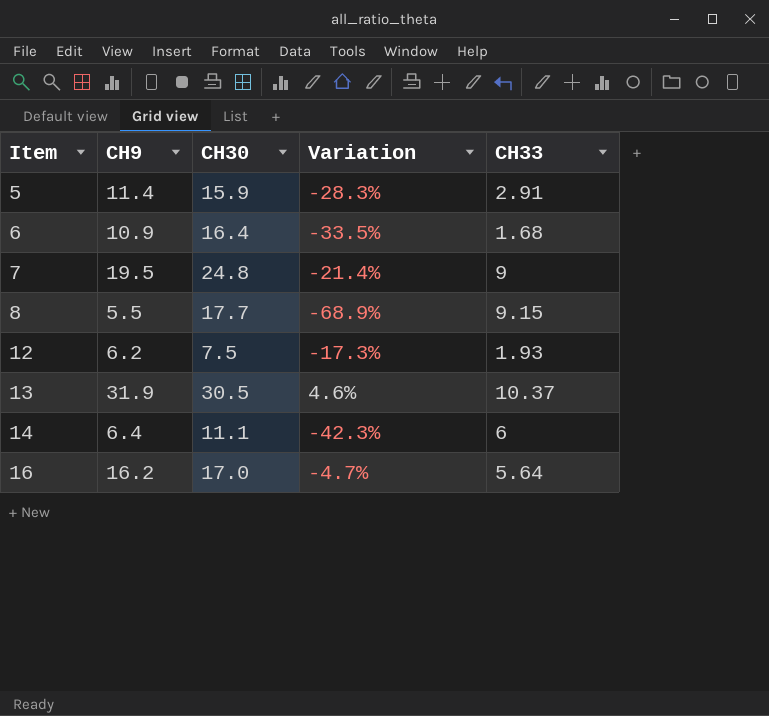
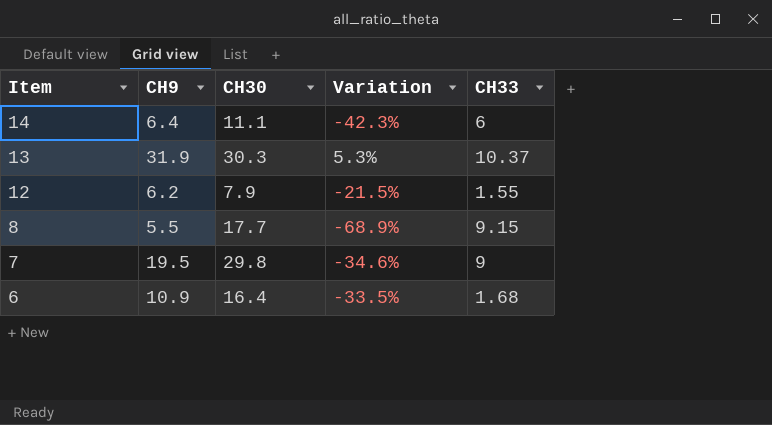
row order: Item ascending -> Item descending
row 5: 11.4 | 15.9 | -28.3% | 2.91 -> none
row 16: 16.2 | 17.0 | -4.7% | 5.64 -> none
13 | CH30: 30.5 -> 30.3
13 | Variation: 4.6% -> 5.3%
12 | CH30: 7.5 -> 7.9
12 | Variation: -17.3% -> -21.5%
12 | CH33: 1.93 -> 1.55
7 | CH30: 24.8 -> 29.8
7 | Variation: -21.4% -> -34.6%

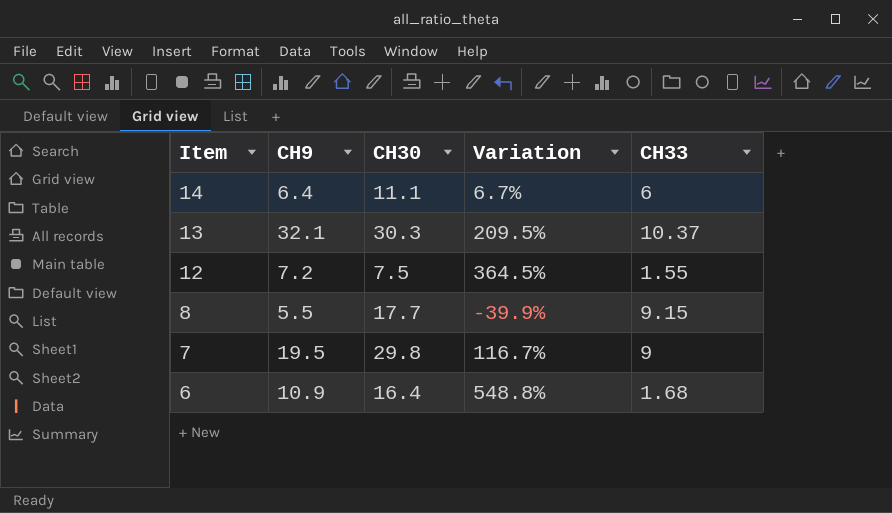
column Variation | formula: ([CH9] - [CH30]) / [CH30] -> ([CH9] - [CH33]) / [CH33]
13 | CH9: 31.9 -> 32.1
12 | CH9: 6.2 -> 7.2
12 | CH30: 7.9 -> 7.5

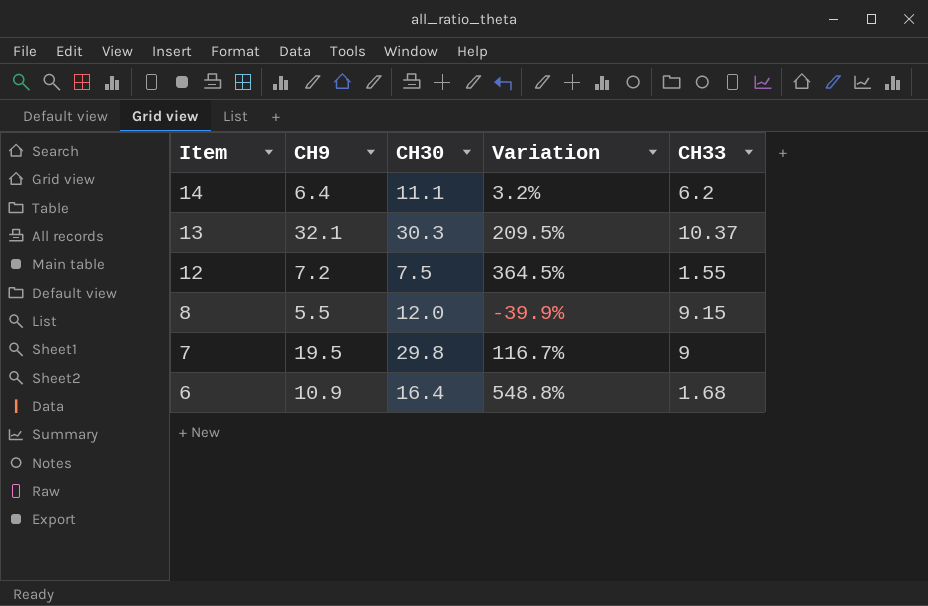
14 | Variation: 6.7% -> 3.2%
14 | CH33: 6 -> 6.2
8 | CH30: 17.7 -> 12.0

